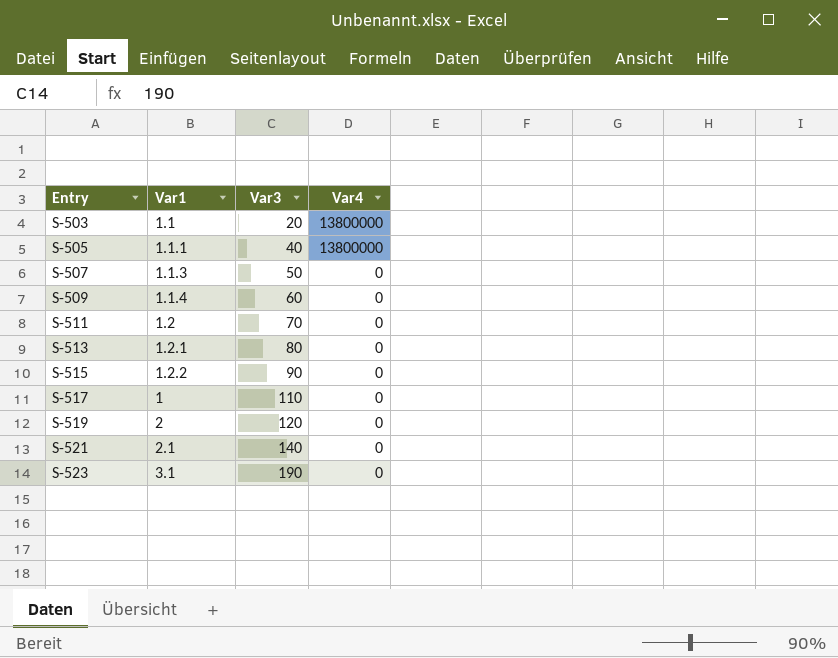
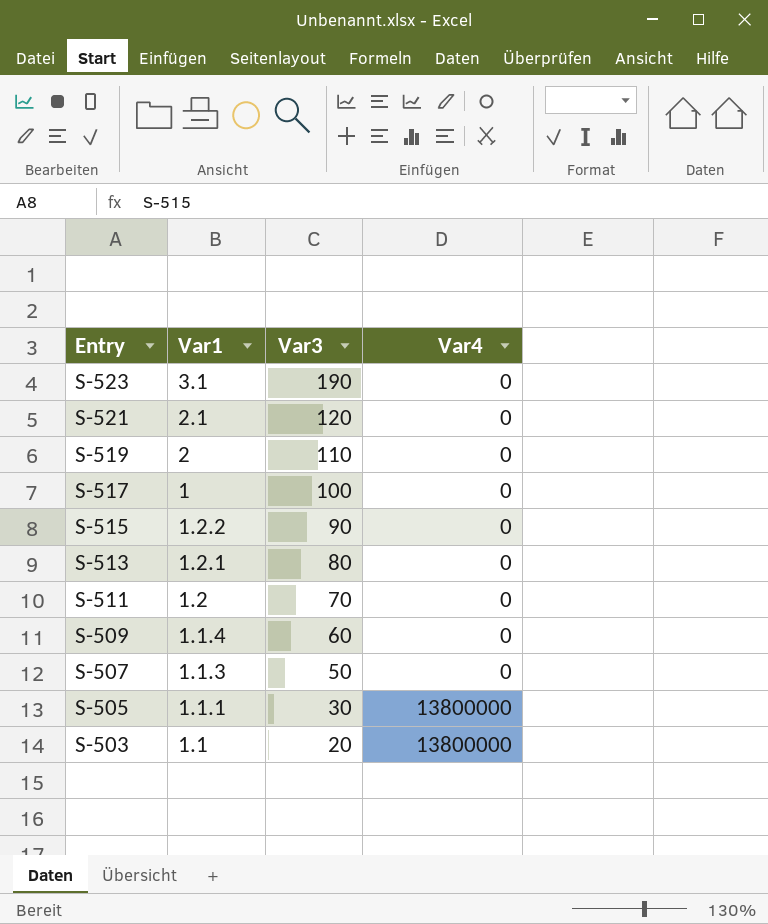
row order: Entry ascending -> Entry descending
S-521 | Var3: 140 -> 120
S-519 | Var3: 120 -> 110
S-517 | Var3: 110 -> 100
S-505 | Var3: 40 -> 30

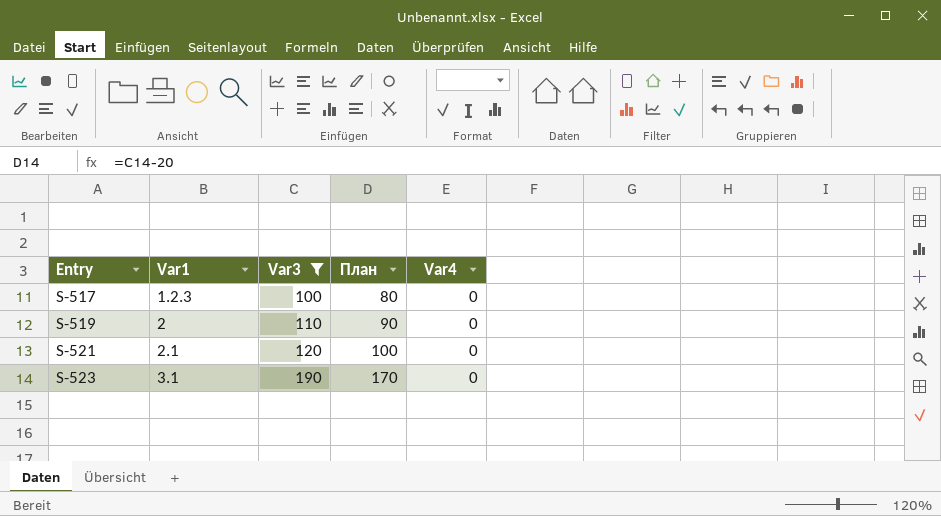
filter: none -> Var3 >= 100
row order: Entry descending -> Entry ascending
column План | formula: none -> [Var3] - 20
S-517 | Var1: 1 -> 1.2.3

